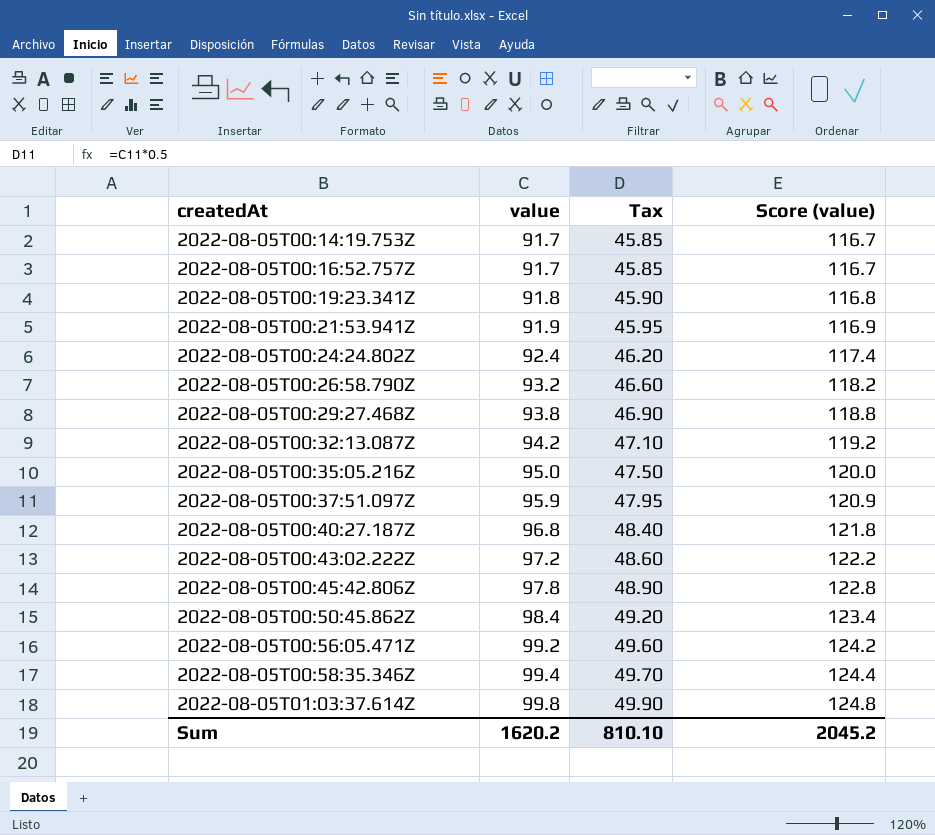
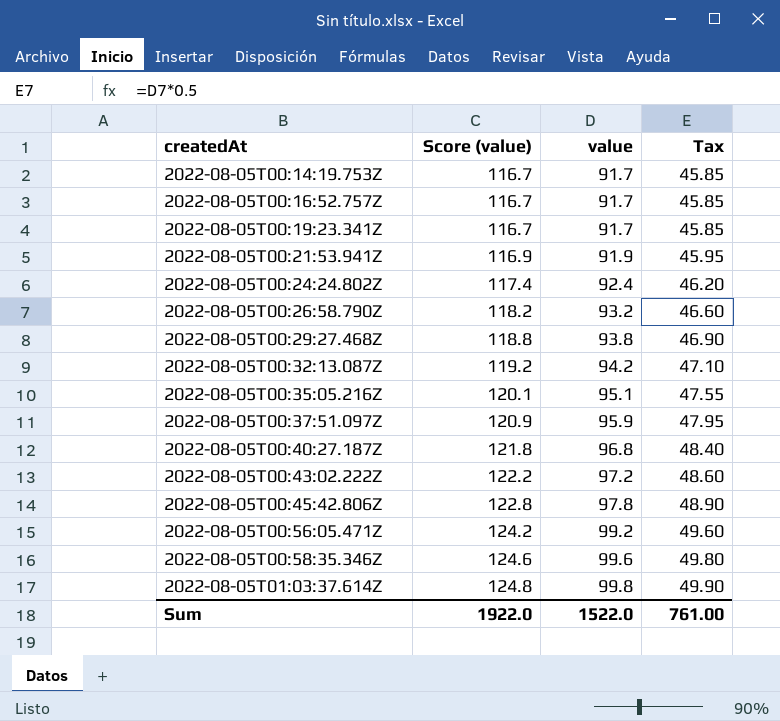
column Score (value) | position: 4 -> 2
row 2022-08-05T00:50:45.862Z: 98.4 | 49.20 | 123.4 -> none
2022-08-05T00:19:23.341Z | Score (value): 116.8 -> 116.7
2022-08-05T00:19:23.341Z | value: 91.8 -> 91.7
2022-08-05T00:19:23.341Z | Tax: 45.90 -> 45.85
2022-08-05T00:35:05.216Z | Score (value): 120.0 -> 120.1
2022-08-05T00:35:05.216Z | value: 95.0 -> 95.1
2022-08-05T00:35:05.216Z | Tax: 47.50 -> 47.55
2022-08-05T00:58:35.346Z | Score (value): 124.4 -> 124.6
2022-08-05T00:58:35.346Z | value: 99.4 -> 99.6
2022-08-05T00:58:35.346Z | Tax: 49.70 -> 49.80
Sum | Score (value): 2045.2 -> 1922.0
Sum | value: 1620.2 -> 1522.0
Sum | Tax: 810.10 -> 761.00

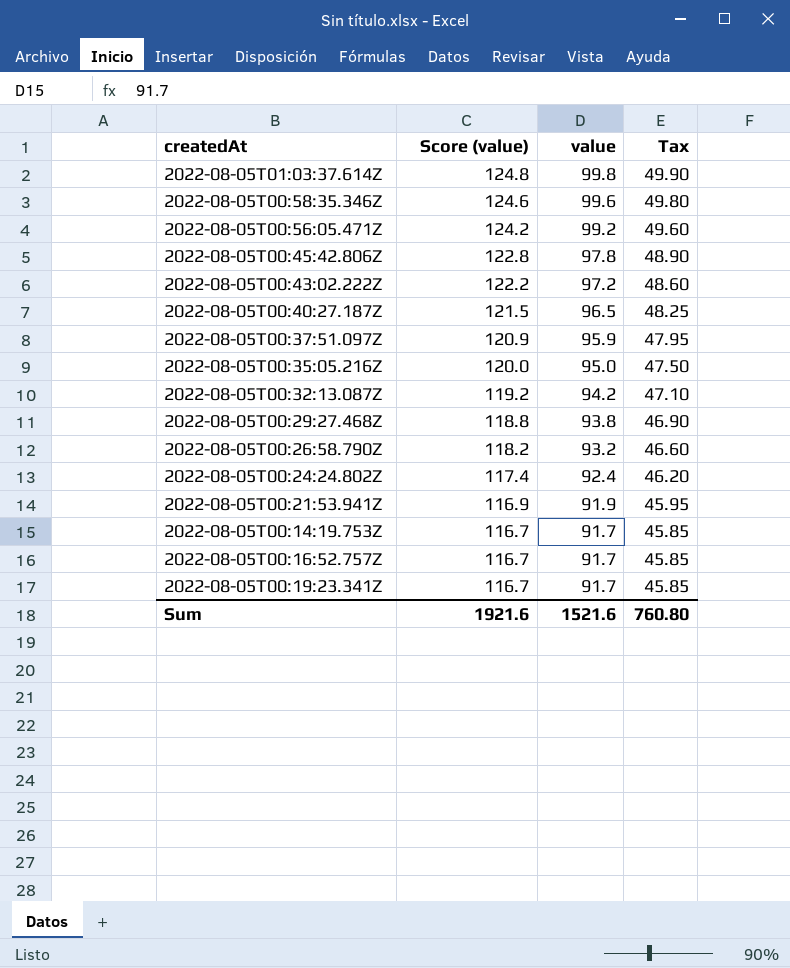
row order: createdAt ascending -> Score (value) descending
2022-08-05T00:40:27.187Z | Score (value): 121.8 -> 121.5
2022-08-05T00:40:27.187Z | value: 96.8 -> 96.5
2022-08-05T00:40:27.187Z | Tax: 48.40 -> 48.25
2022-08-05T00:35:05.216Z | Score (value): 120.1 -> 120.0
2022-08-05T00:35:05.216Z | value: 95.1 -> 95.0
2022-08-05T00:35:05.216Z | Tax: 47.55 -> 47.50
Sum | Score (value): 1922.0 -> 1921.6
Sum | value: 1522.0 -> 1521.6
Sum | Tax: 761.00 -> 760.80

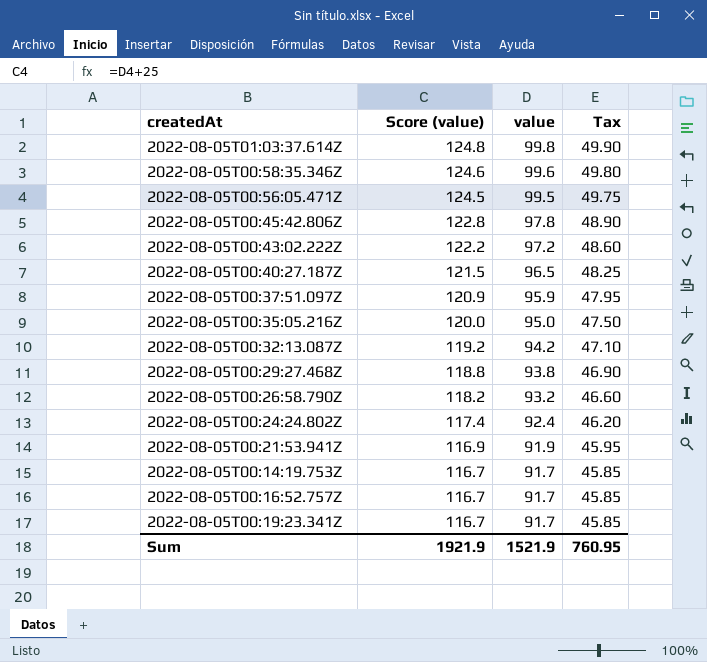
2022-08-05T00:56:05.471Z | Score (value): 124.2 -> 124.5
2022-08-05T00:56:05.471Z | value: 99.2 -> 99.5
2022-08-05T00:56:05.471Z | Tax: 49.60 -> 49.75
Sum | Score (value): 1921.6 -> 1921.9
Sum | value: 1521.6 -> 1521.9
Sum | Tax: 760.80 -> 760.95

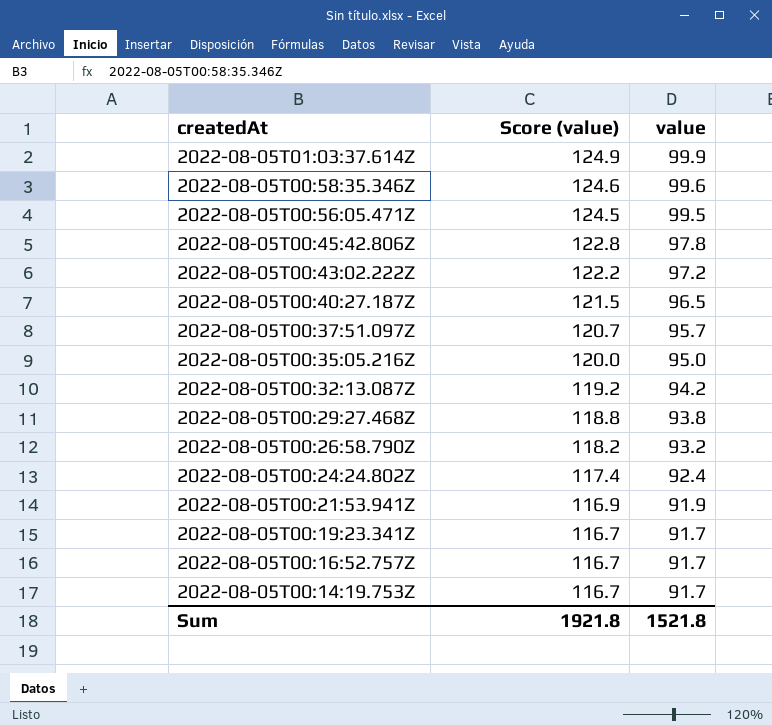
row order: Score (value) descending -> createdAt descending
column Tax | formula: [value] * 0.5 -> none
2022-08-05T01:03:37.614Z | Score (value): 124.8 -> 124.9
2022-08-05T01:03:37.614Z | value: 99.8 -> 99.9
2022-08-05T00:37:51.097Z | Score (value): 120.9 -> 120.7
2022-08-05T00:37:51.097Z | value: 95.9 -> 95.7
Sum | Score (value): 1921.9 -> 1921.8
Sum | value: 1521.9 -> 1521.8

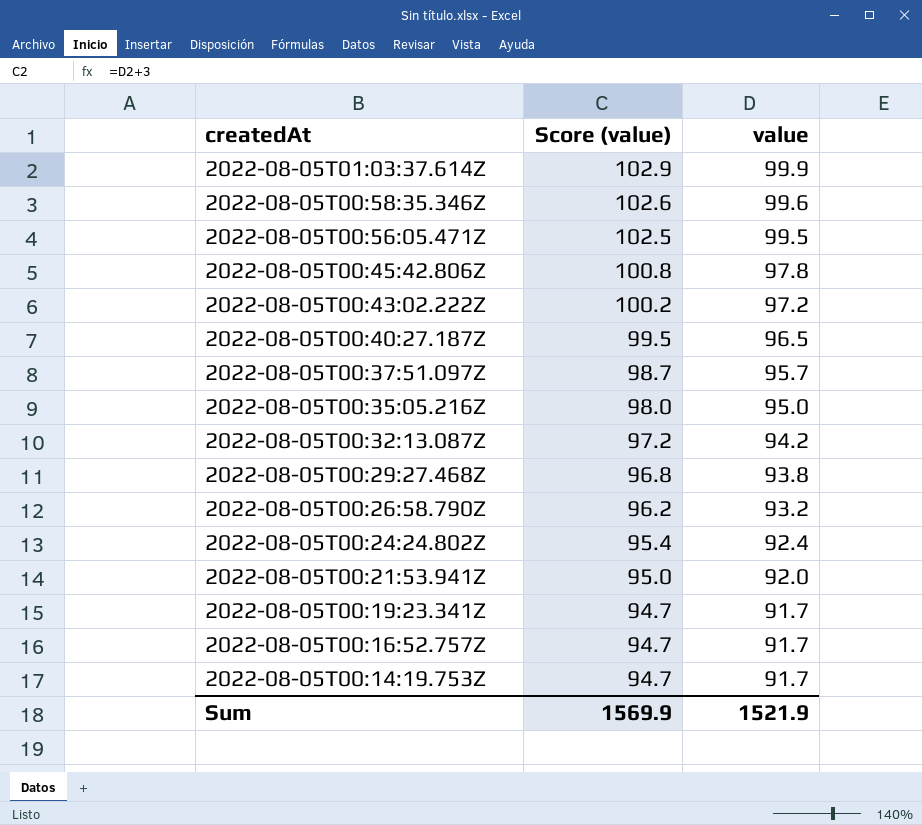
column Score (value) | formula: [value] + 25 -> [value] + 3
2022-08-05T00:21:53.941Z | value: 91.9 -> 92.0
Sum | Score (value): 1921.8 -> 1569.9
Sum | value: 1521.8 -> 1521.9

